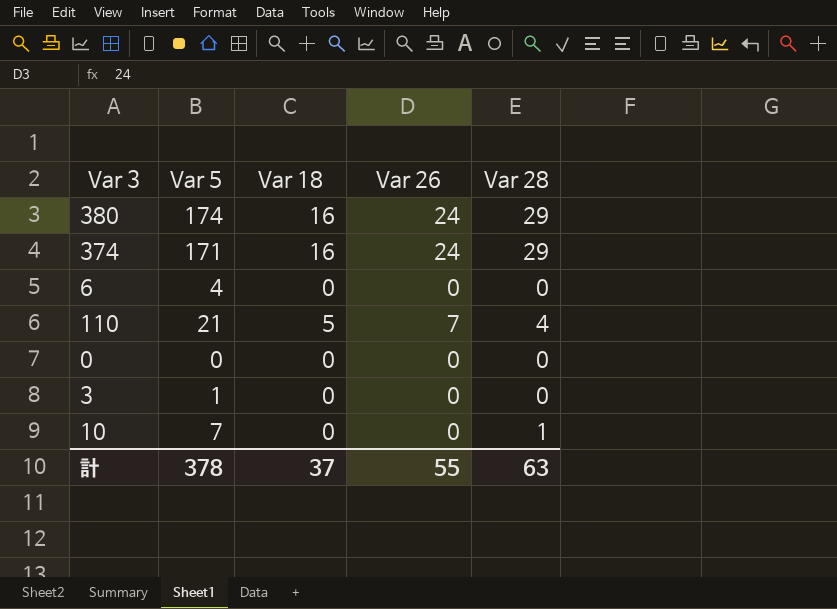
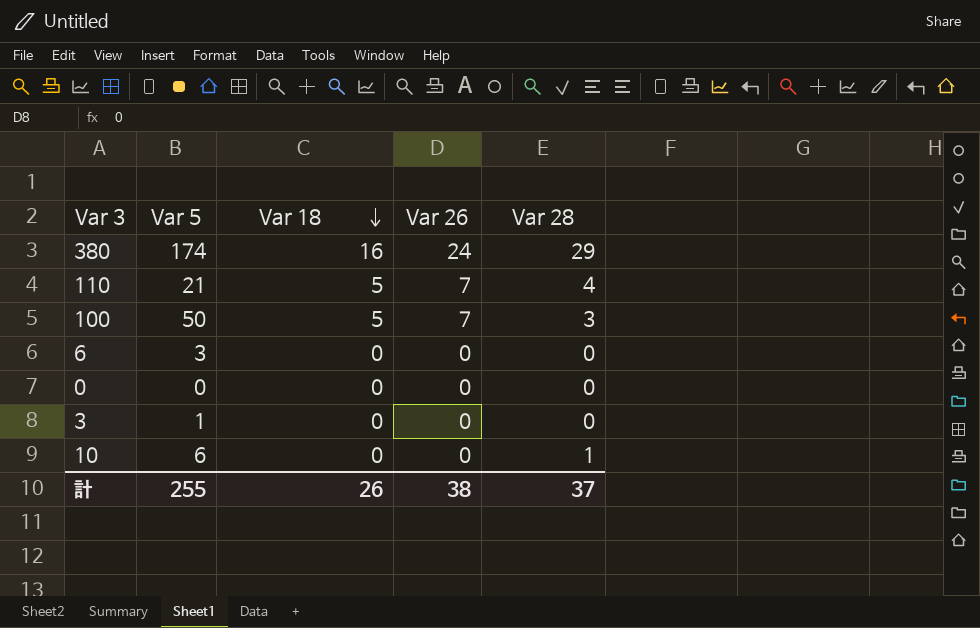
row order: none -> Var 18 descending
row 374: 171 | 16 | 24 | 29 -> none
row 100: none -> 50 | 5 | 7 | 3
6 | Var 5: 4 -> 3
10 | Var 5: 7 -> 6
計 | Var 5: 378 -> 255
計 | Var 18: 37 -> 26
計 | Var 26: 55 -> 38
計 | Var 28: 63 -> 37

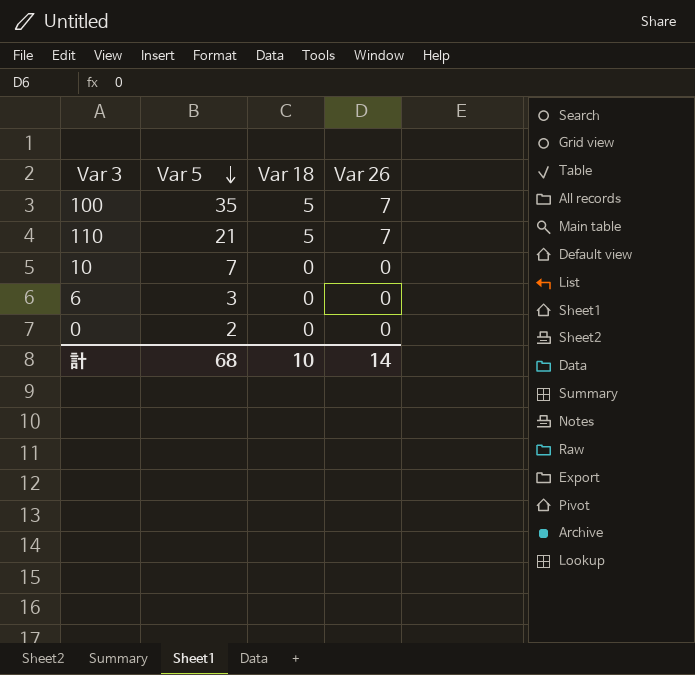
row order: Var 18 descending -> Var 5 descending
column Var 28 | position: 5 -> none
row 380: 174 | 16 | 24 | 29 -> none
row 3: 1 | 0 | 0 | 0 -> none
100 | Var 5: 50 -> 35
10 | Var 5: 6 -> 7
0 | Var 5: 0 -> 2
計 | Var 5: 255 -> 68
計 | Var 18: 26 -> 10
計 | Var 26: 38 -> 14

